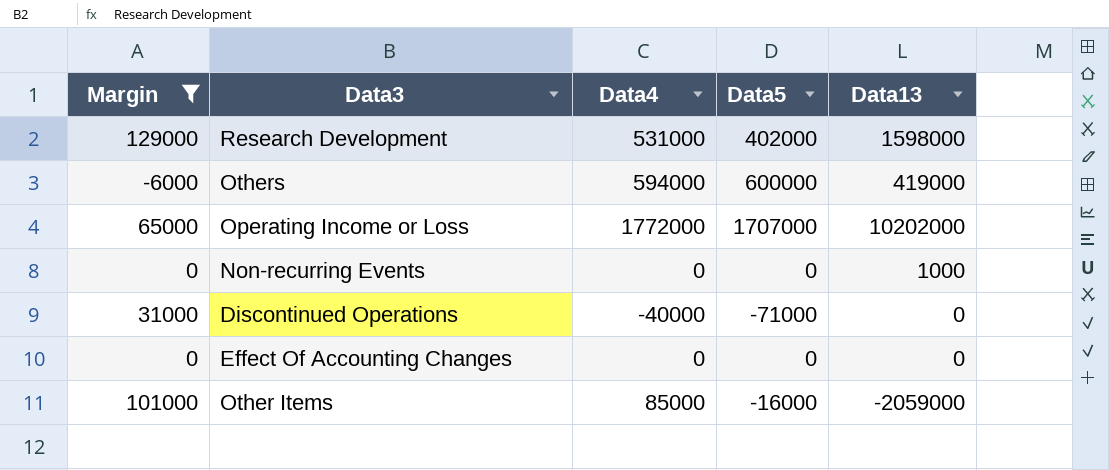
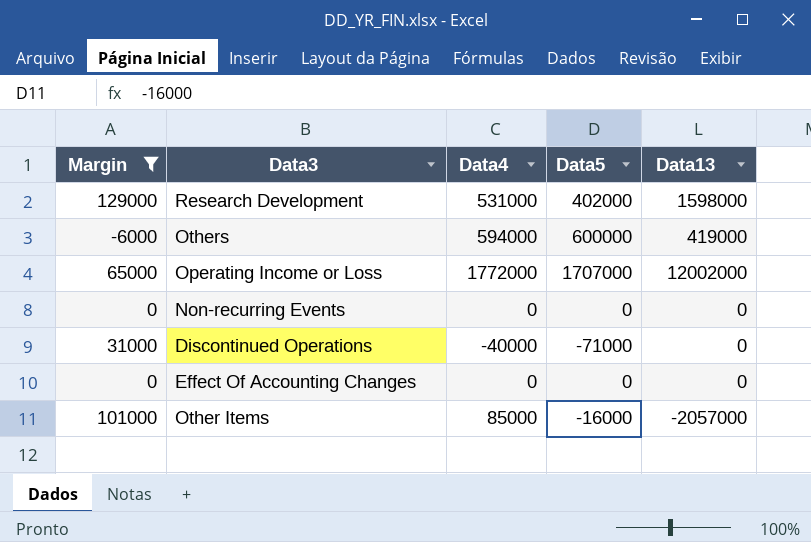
Operating Income or Loss | Data13: 10202000 -> 12002000
Non-recurring Events | Data13: 1000 -> 0
Other Items | Data13: -2059000 -> -2057000

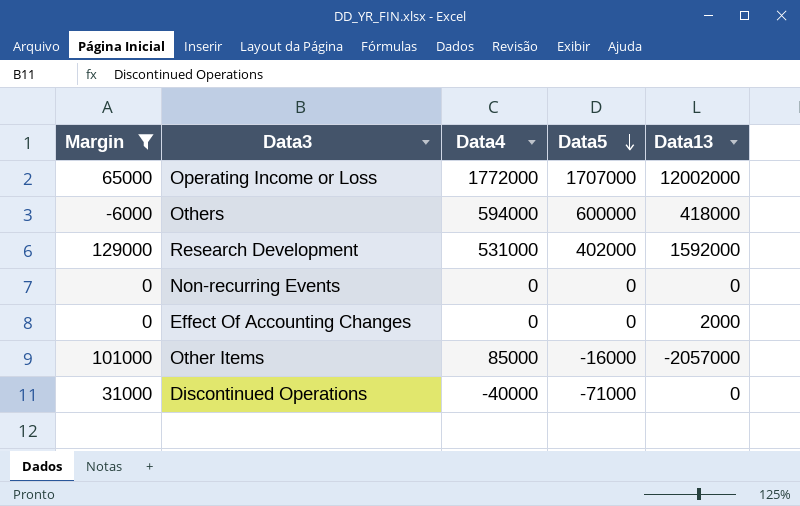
row order: none -> Data5 descending
Others | Data13: 419000 -> 418000
Research Development | Data13: 1598000 -> 1592000
Effect Of Accounting Changes | Data13: 0 -> 2000

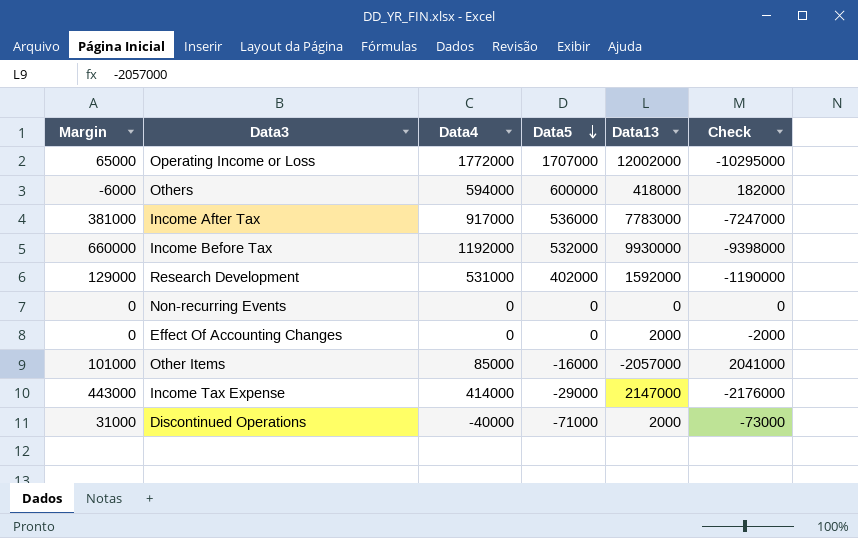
filter: Margin <= 129000 -> none
column Check | formula: none -> [Data5] - [Data13]
Discontinued Operations | Data13: 0 -> 2000

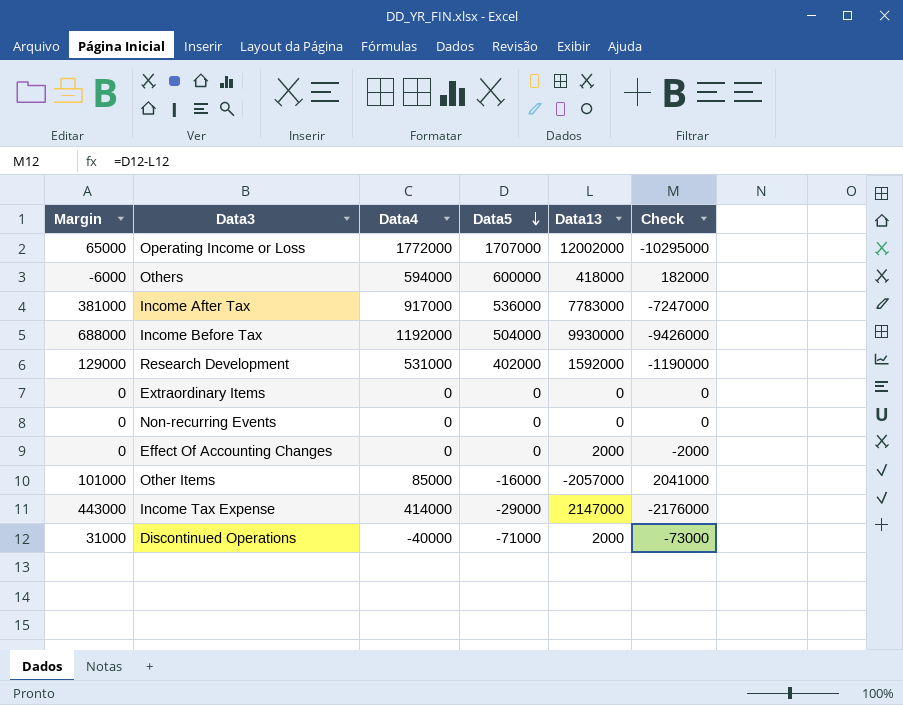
Income Before Tax | Margin: 660000 -> 688000
Income Before Tax | Data5: 532000 -> 504000
Income Before Tax | Check: -9398000 -> -9426000
row Extraordinary Items: none -> 0 | 0 | 0 | 0 | 0

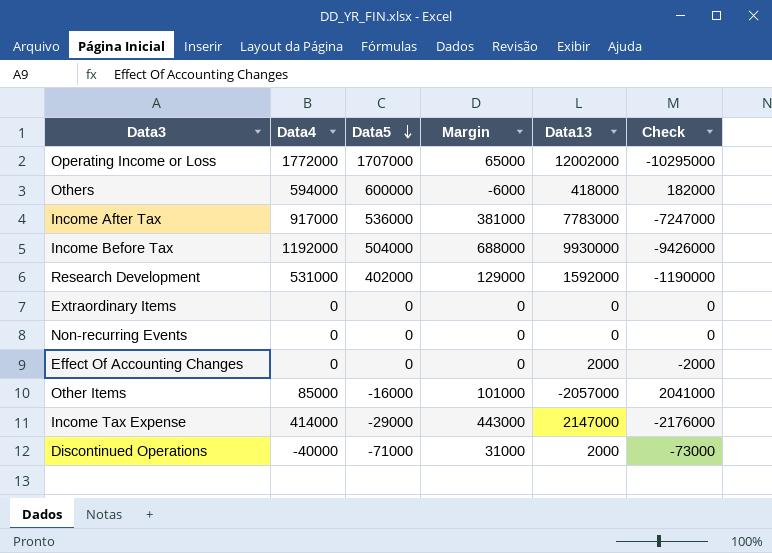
column Margin | position: 1 -> 4

